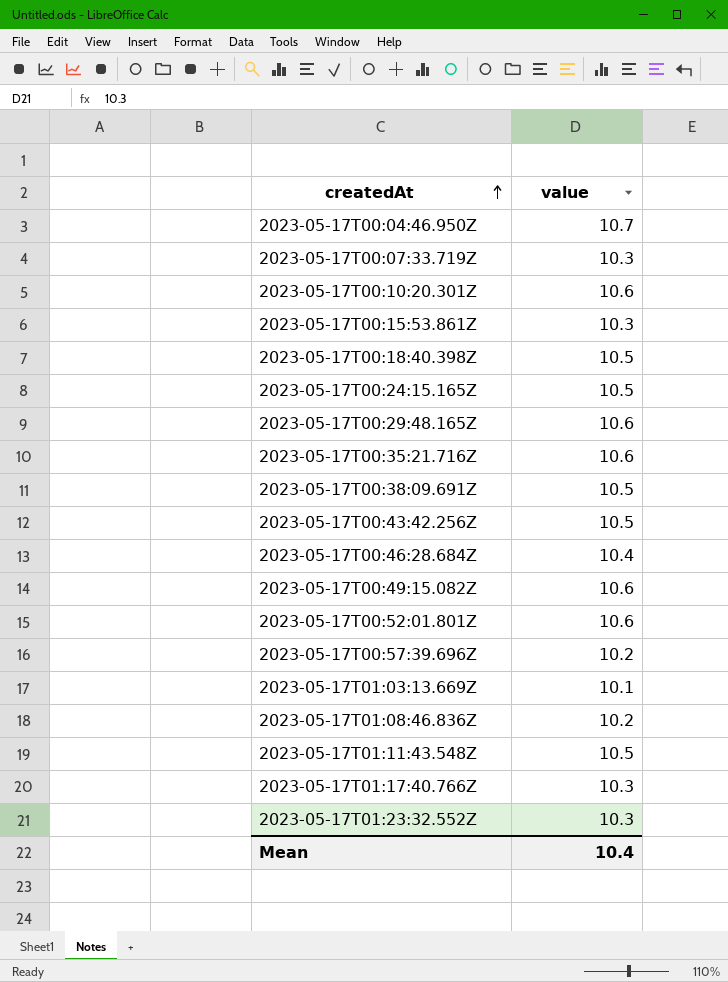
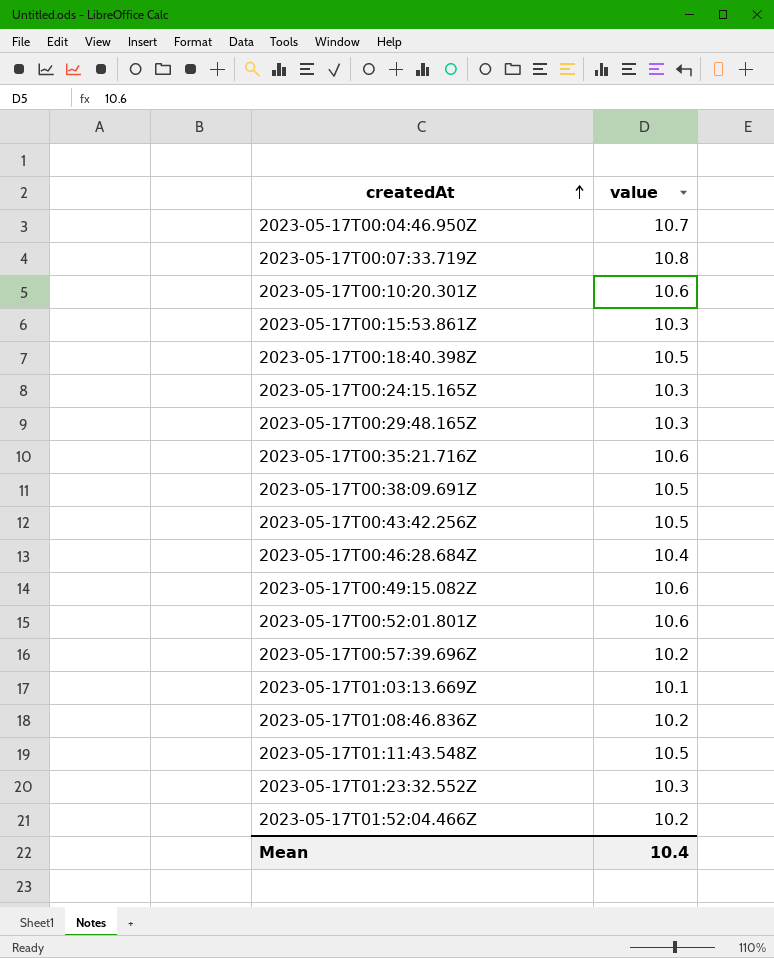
row 2023-05-17T01:17:40.766Z: 10.3 -> none
2023-05-17T00:07:33.719Z | value: 10.3 -> 10.8
2023-05-17T00:24:15.165Z | value: 10.5 -> 10.3
2023-05-17T00:29:48.165Z | value: 10.6 -> 10.3
row 2023-05-17T01:52:04.466Z: none -> 10.2

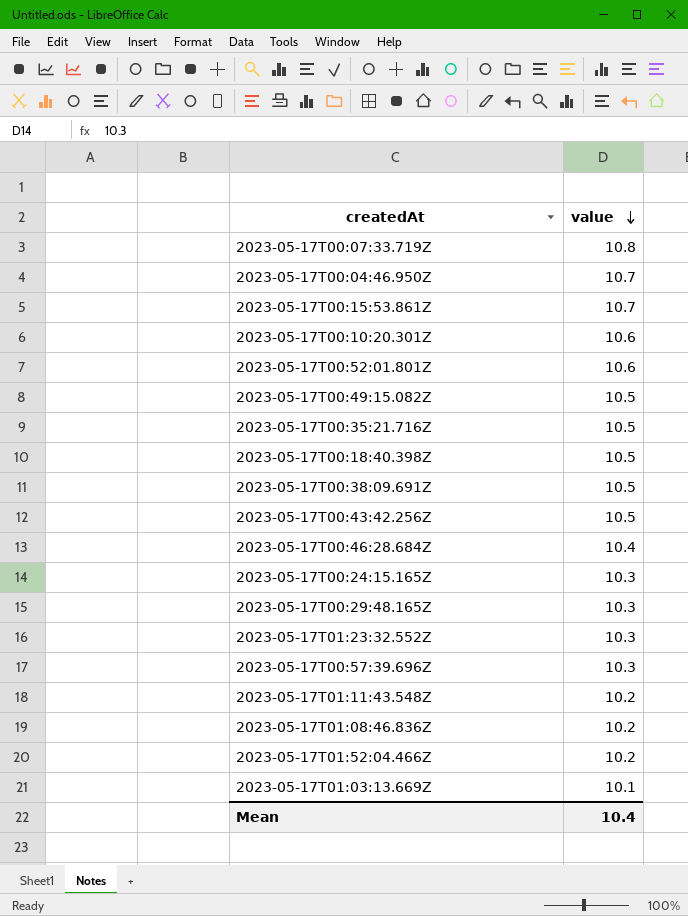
row order: createdAt ascending -> value descending
2023-05-17T00:15:53.861Z | value: 10.3 -> 10.7
2023-05-17T00:49:15.082Z | value: 10.6 -> 10.5
2023-05-17T00:35:21.716Z | value: 10.6 -> 10.5
2023-05-17T00:57:39.696Z | value: 10.2 -> 10.3
2023-05-17T01:11:43.548Z | value: 10.5 -> 10.2

